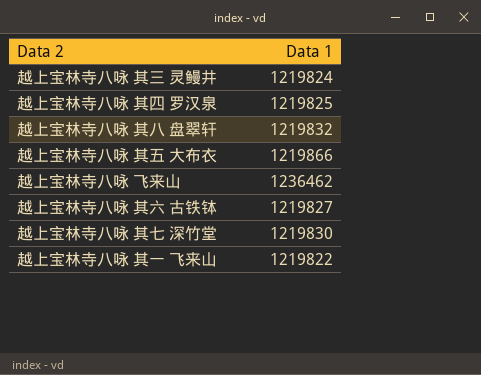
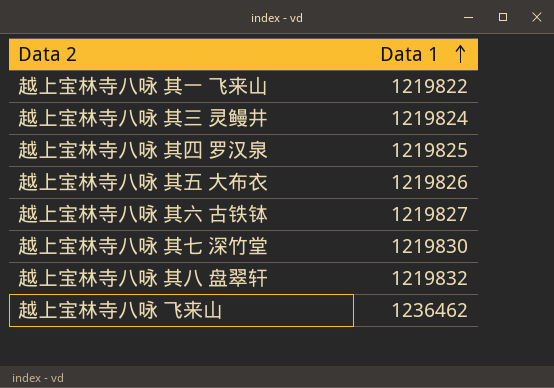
row order: none -> Data 1 ascending
越上宝林寺八咏 其五 大布衣 | Data 1: 1219866 -> 1219826

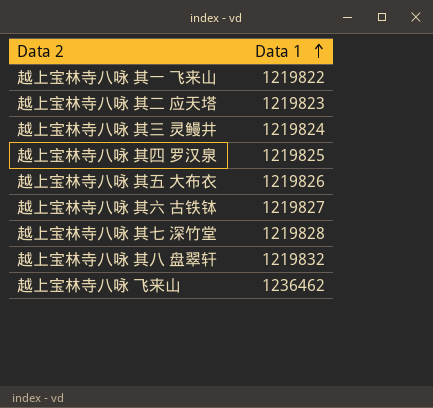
row 越上宝林寺八咏 其二 应天塔: none -> 1219823
越上宝林寺八咏 其七 深竹堂 | Data 1: 1219830 -> 1219828

